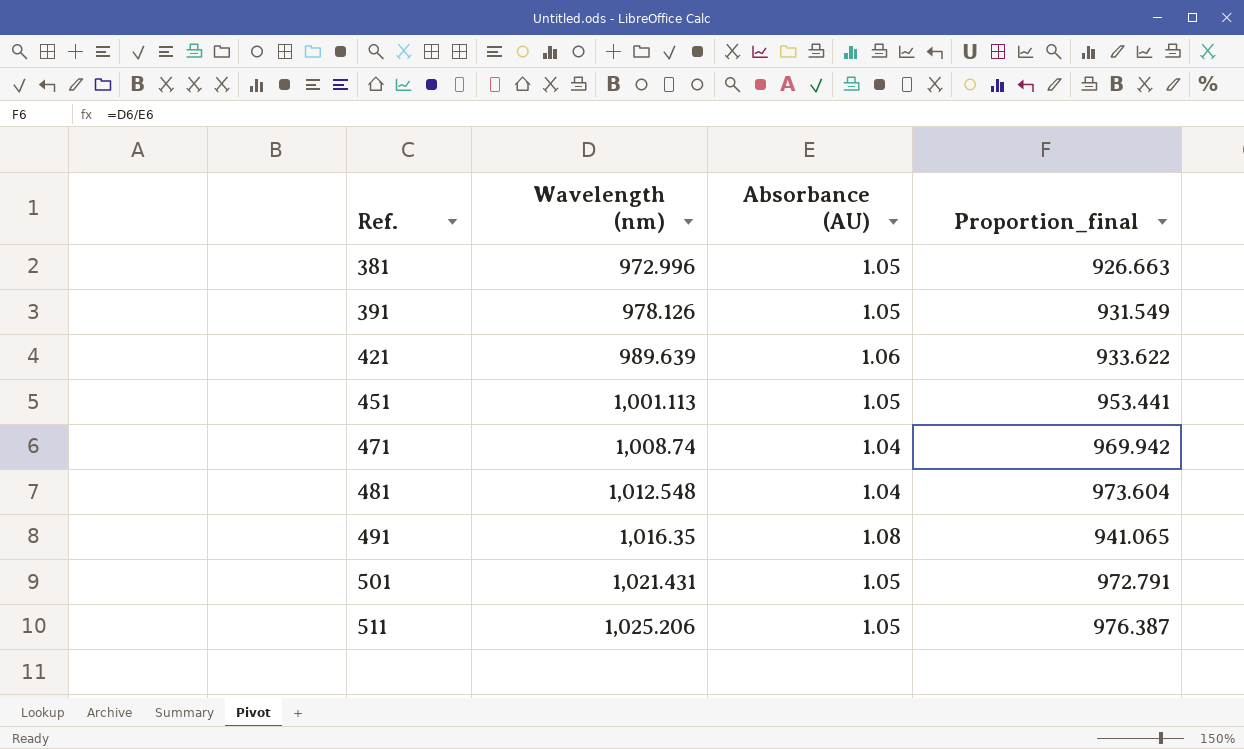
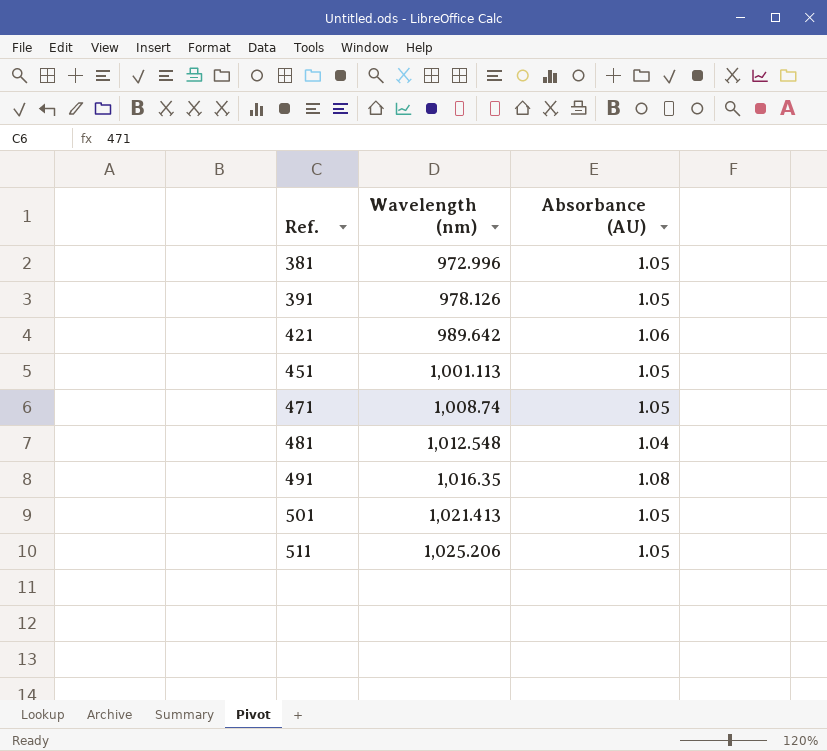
column Proportion_final | formula: [Wavelength (nm)] / [Absorbance (AU)] -> none
421 | Wavelength (nm): 989.639 -> 989.642
471 | Absorbance (AU): 1.04 -> 1.05
501 | Wavelength (nm): 1,021.431 -> 1,021.413

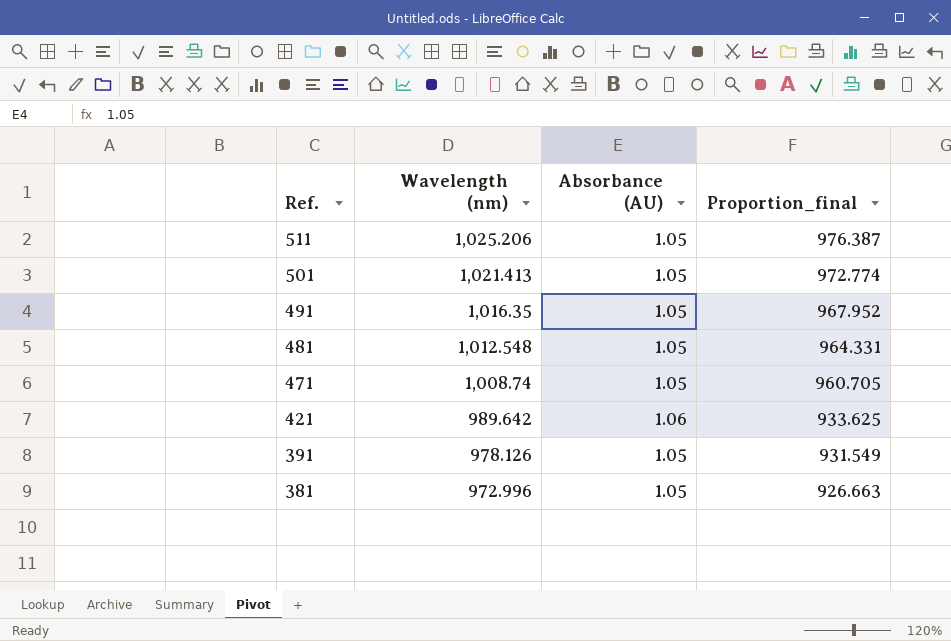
row order: Ref. ascending -> Ref. descending
column Proportion_final | formula: none -> [Wavelength (nm)] / [Absorbance (AU)]
row 451: 1,001.113 | 1.05 -> none
491 | Absorbance (AU): 1.08 -> 1.05
481 | Absorbance (AU): 1.04 -> 1.05

